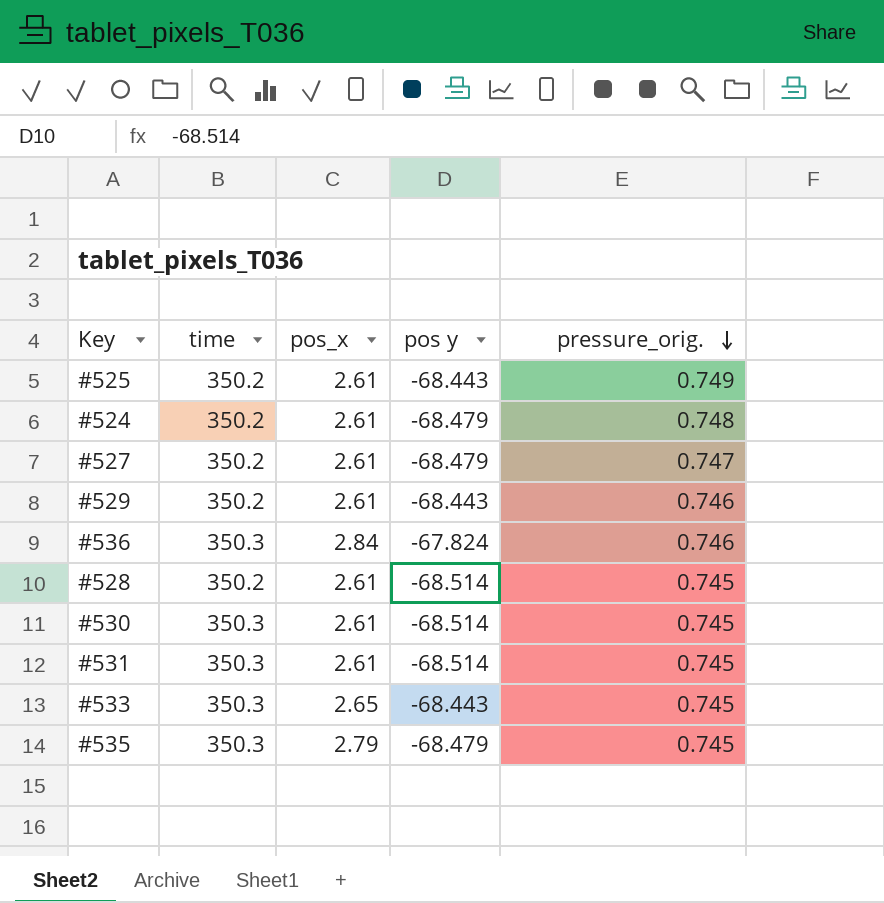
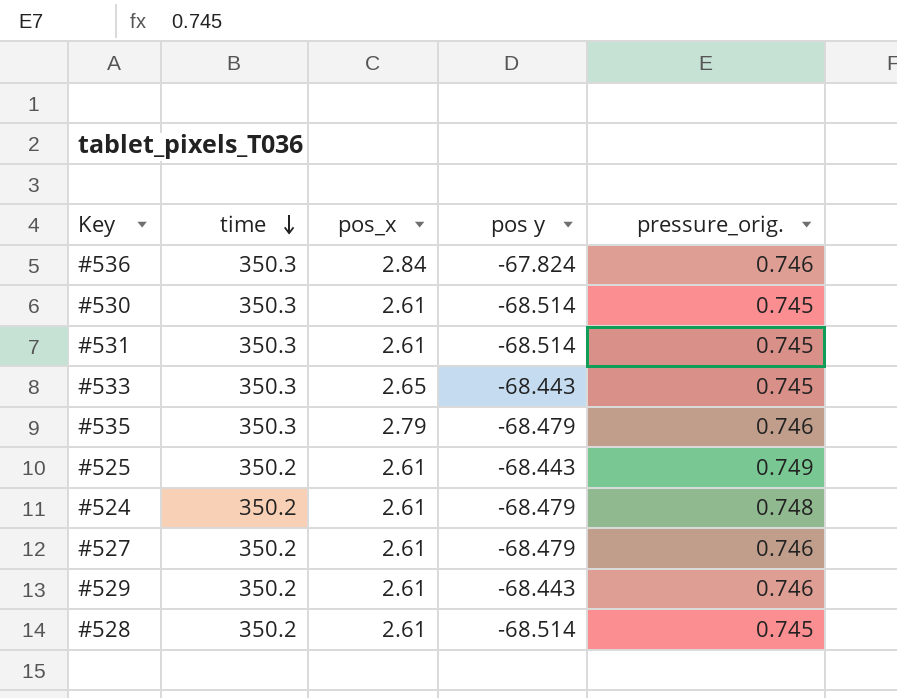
row order: pressure_orig. descending -> time descending
#535 | pressure_orig.: 0.745 -> 0.746
#527 | pressure_orig.: 0.747 -> 0.746

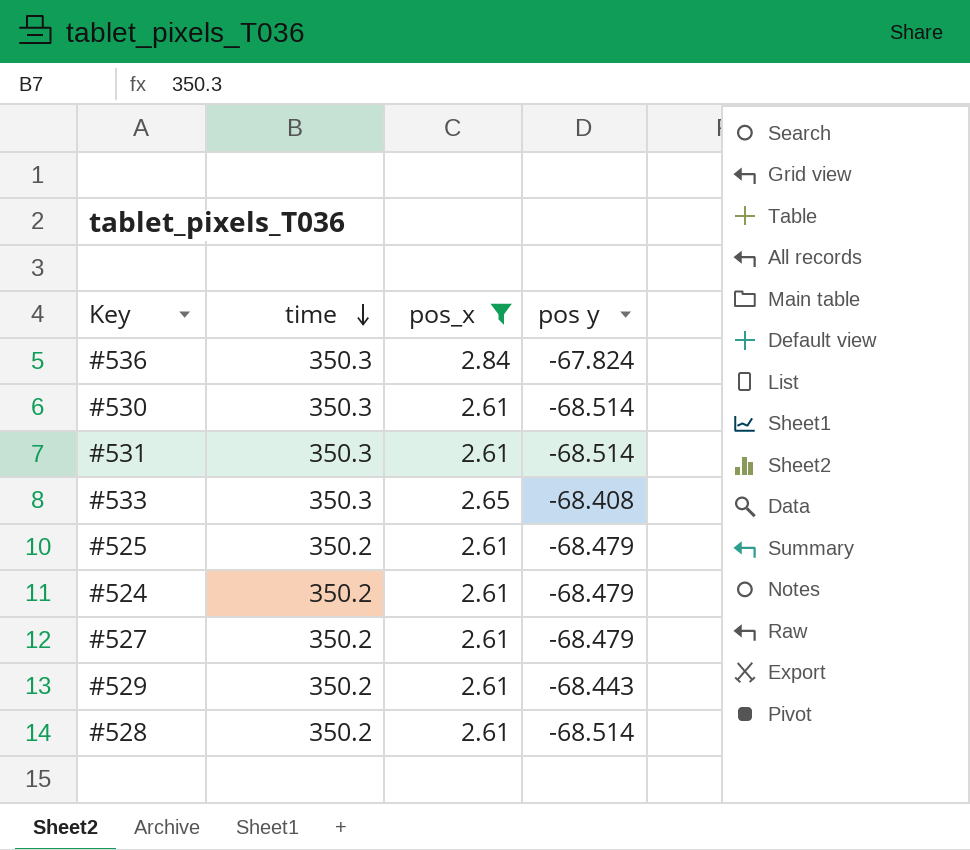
filter: none -> pos_x != 2.79
column pressure_orig. | position: 5 -> none
#533 | pos y: -68.443 -> -68.408
#525 | pos y: -68.443 -> -68.479

